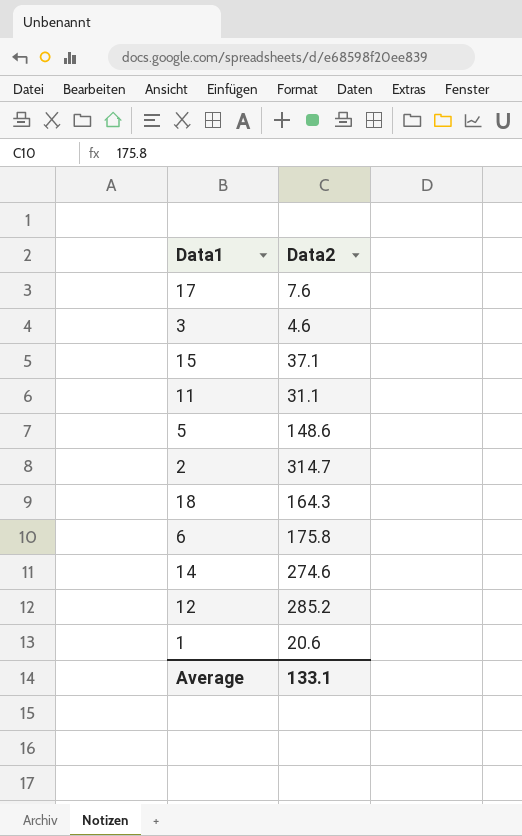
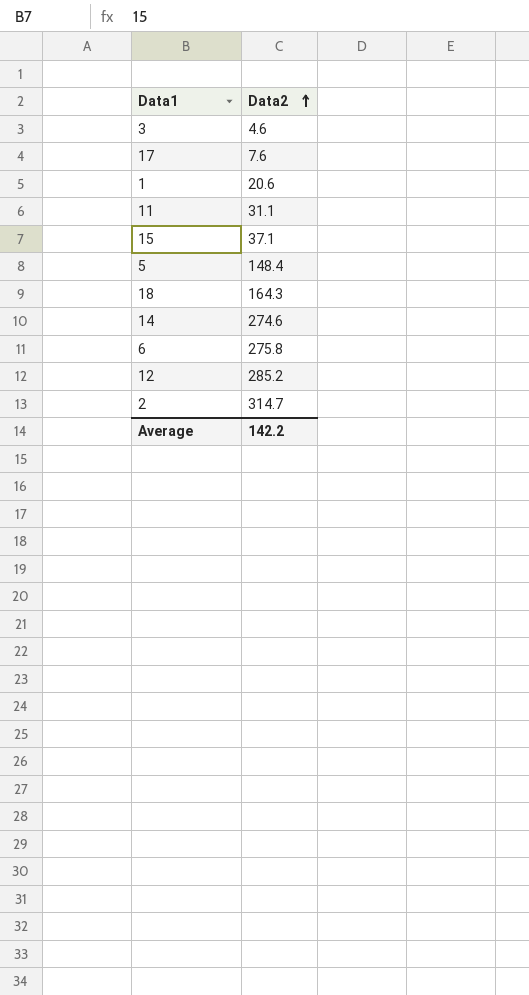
row order: none -> Data2 ascending
5 | Data2: 148.6 -> 148.4
6 | Data2: 175.8 -> 275.8
Average | Data2: 133.1 -> 142.2

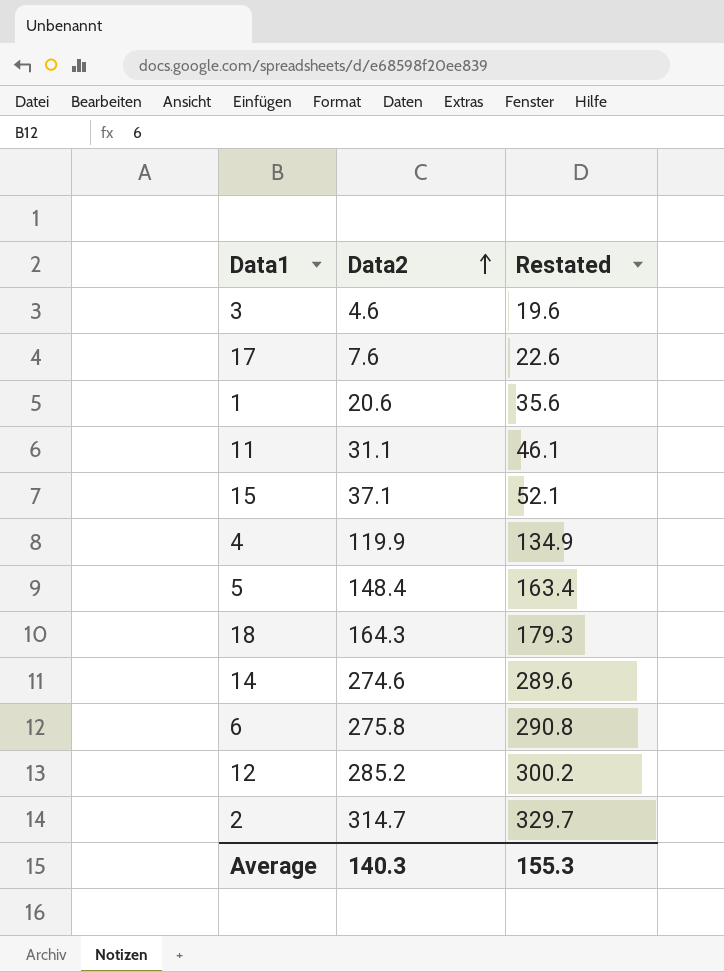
column Restated | formula: none -> [Data2] + 15
row 4: none -> 119.9 | 134.9
Average | Data2: 142.2 -> 140.3

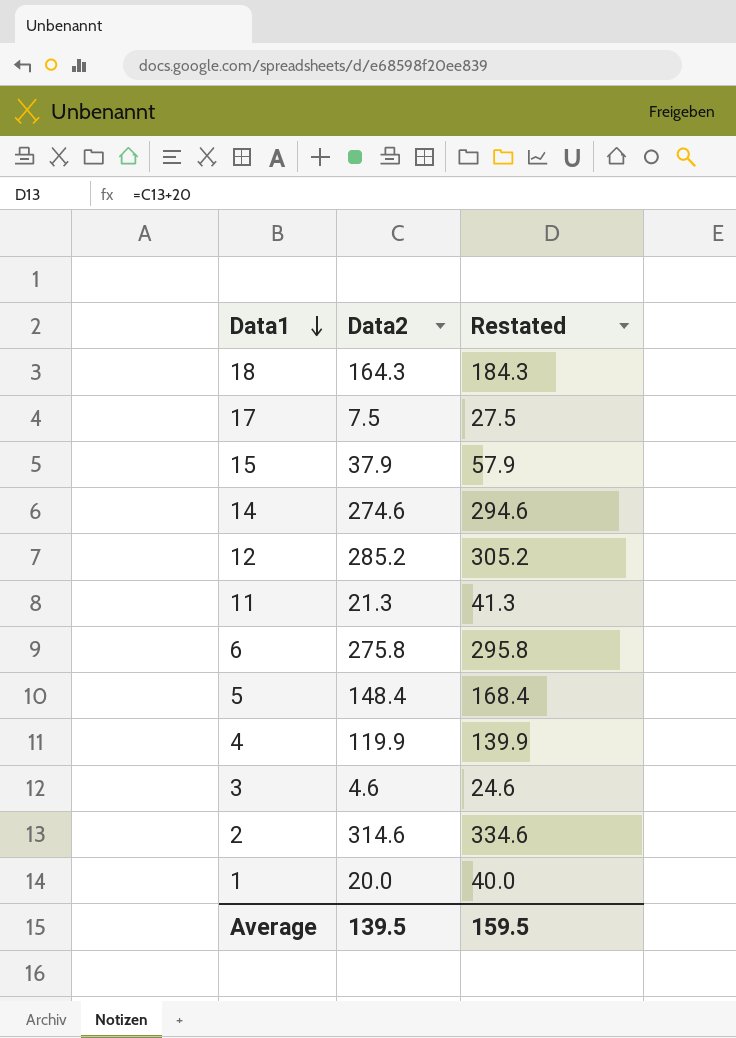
row order: Data2 ascending -> Data1 descending
column Restated | formula: [Data2] + 15 -> [Data2] + 20
17 | Data2: 7.6 -> 7.5
15 | Data2: 37.1 -> 37.9
11 | Data2: 31.1 -> 21.3
2 | Data2: 314.7 -> 314.6
1 | Data2: 20.6 -> 20.0
Average | Data2: 140.3 -> 139.5
Average | Restated: 155.3 -> 159.5

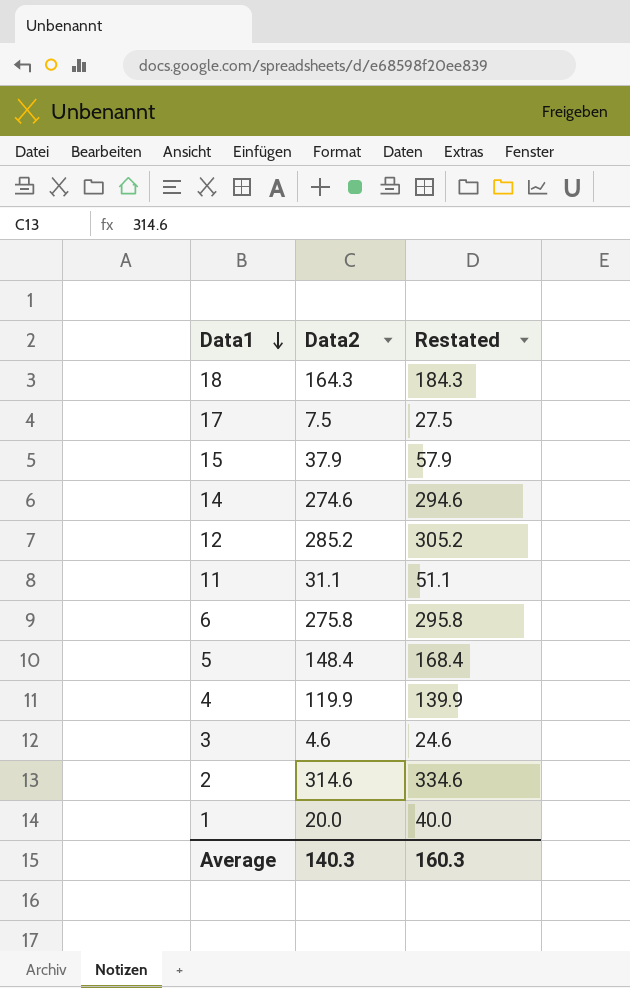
11 | Data2: 21.3 -> 31.1
11 | Restated: 41.3 -> 51.1
Average | Data2: 139.5 -> 140.3
Average | Restated: 159.5 -> 160.3

